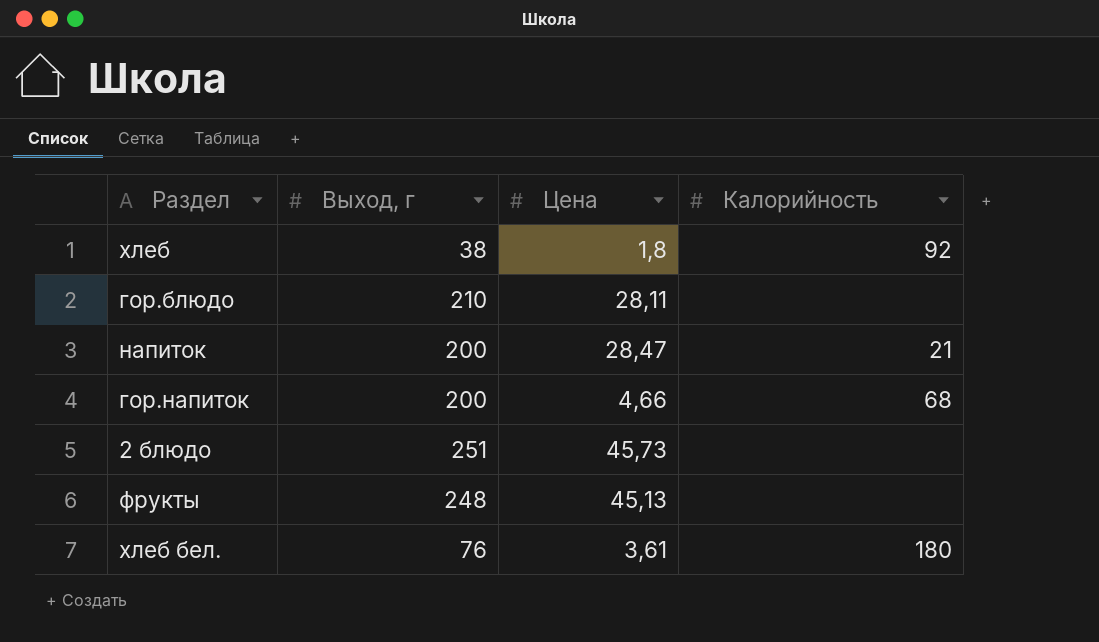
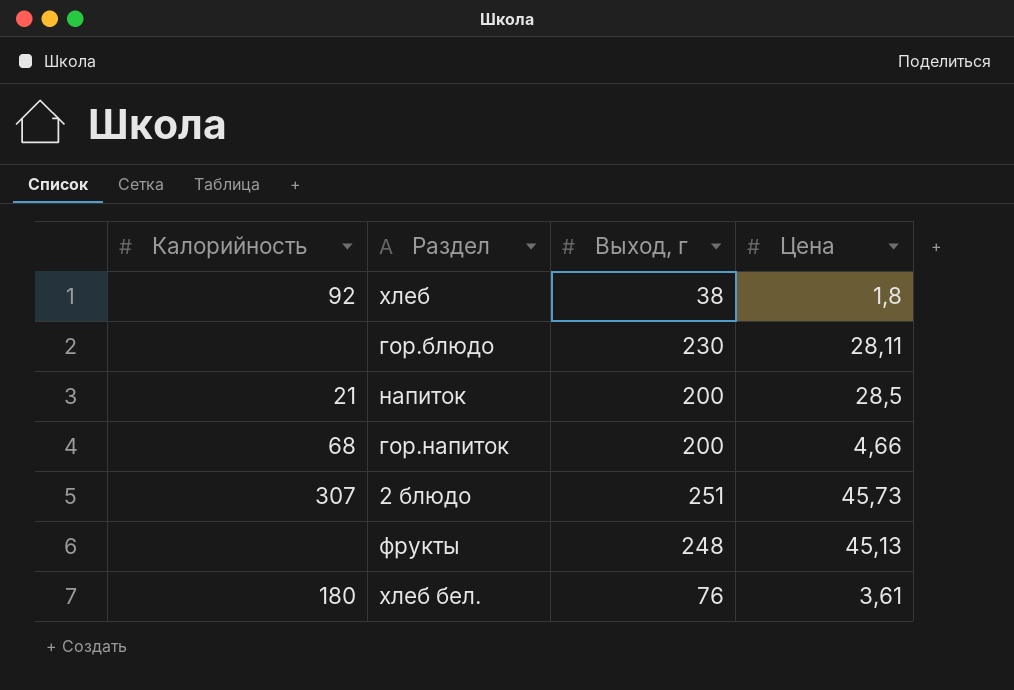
column Калорийность | position: 4 -> 1
гор.блюдо | Выход, г: 210 -> 230
напиток | Цена: 28,47 -> 28,5
2 блюдо | Калорийность: none -> 307

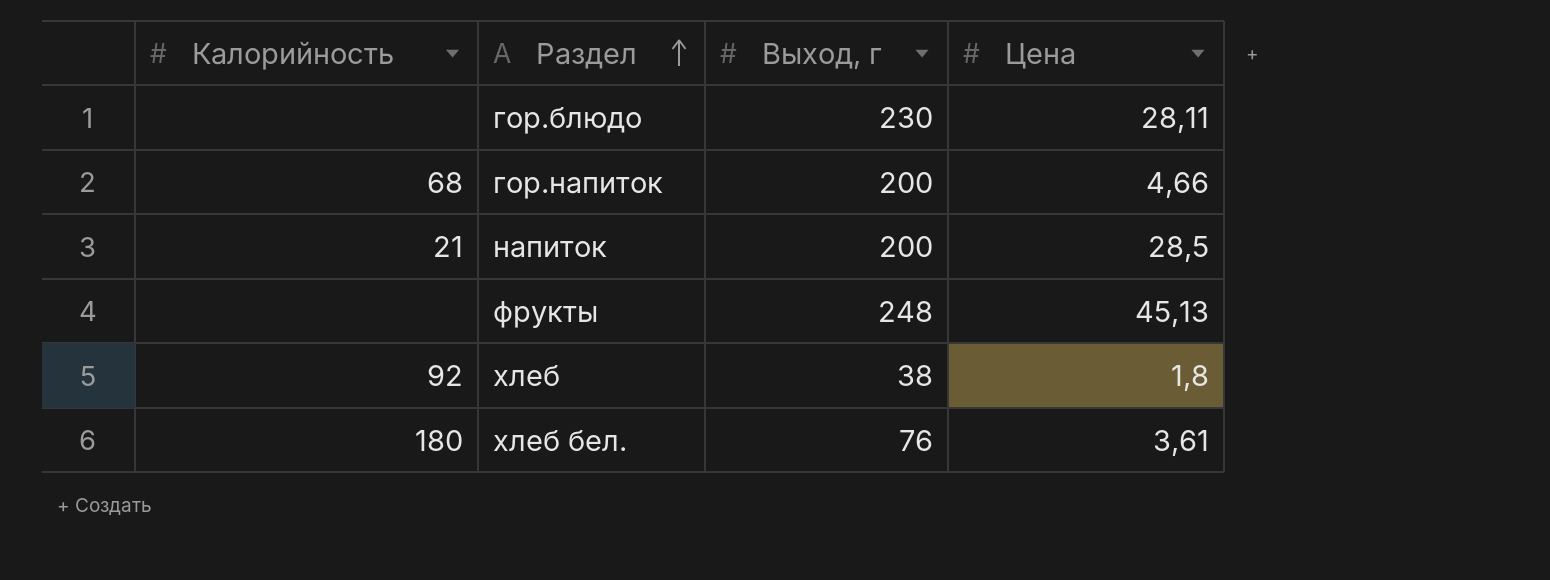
row order: none -> Раздел ascending
row 2 блюдо: 307 | 251 | 45,73 -> none

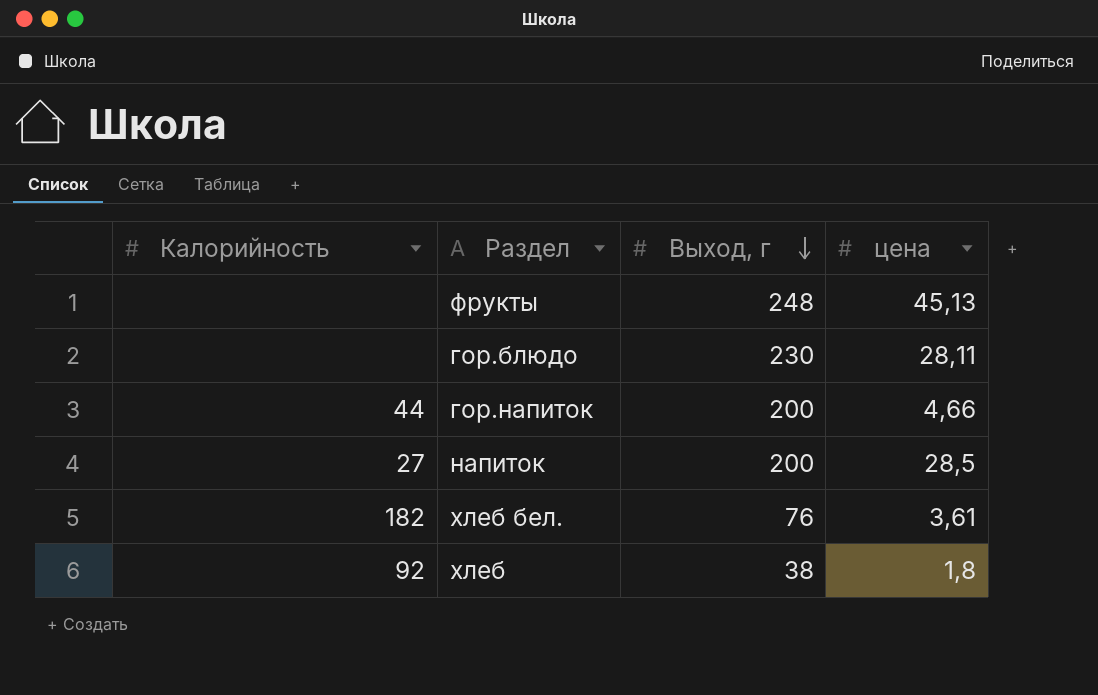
row order: Раздел ascending -> Выход, г descending
column name: Цена -> цена
гор.напиток | Калорийность: 68 -> 44
напиток | Калорийность: 21 -> 27
хлеб бел. | Калорийность: 180 -> 182

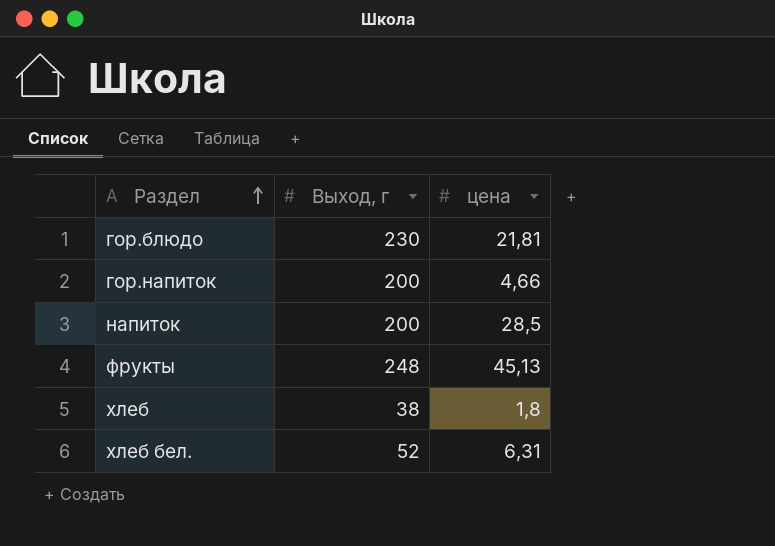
row order: Выход, г descending -> Раздел ascending
column Калорийность | position: 1 -> none
гор.блюдо | цена: 28,11 -> 21,81
хлеб бел. | Выход, г: 76 -> 52
хлеб бел. | цена: 3,61 -> 6,31

